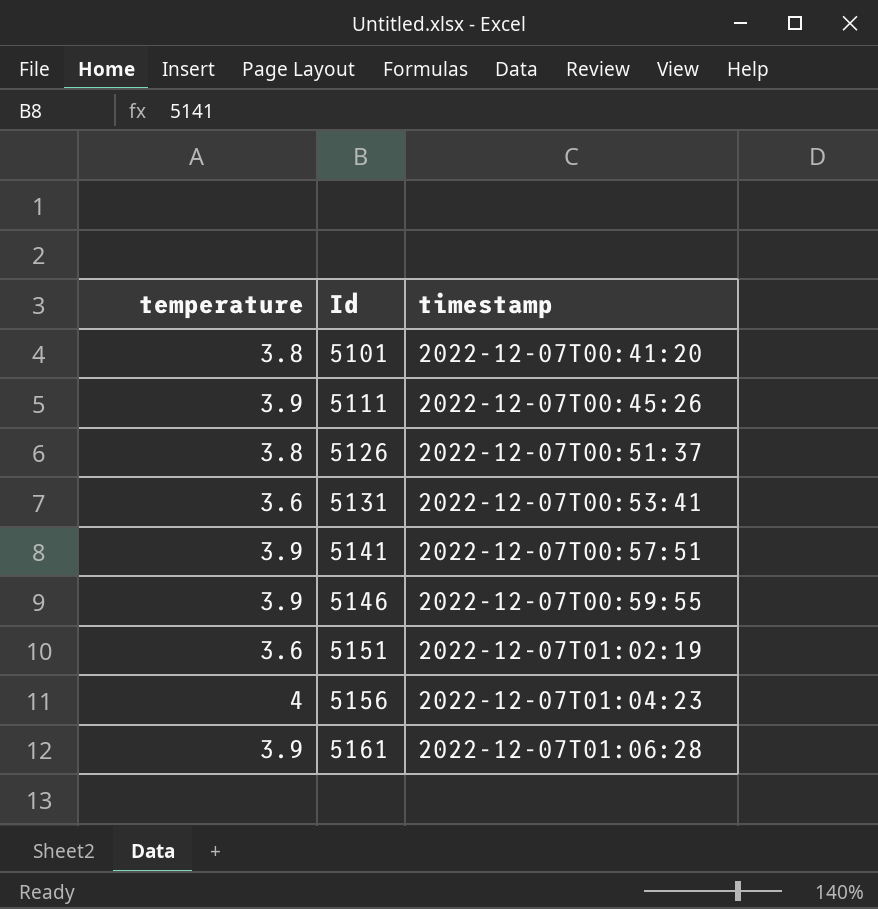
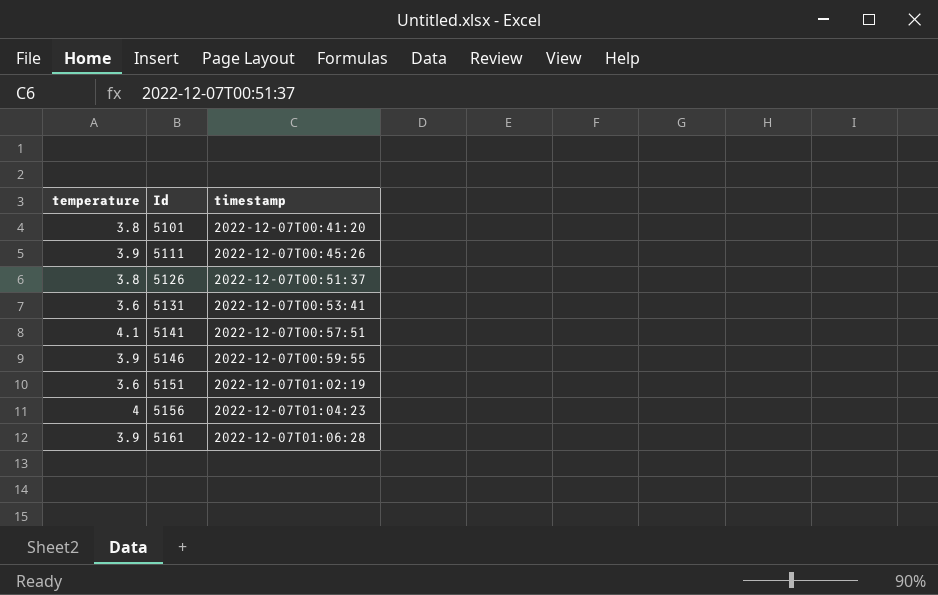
5141 | temperature: 3.9 -> 4.1

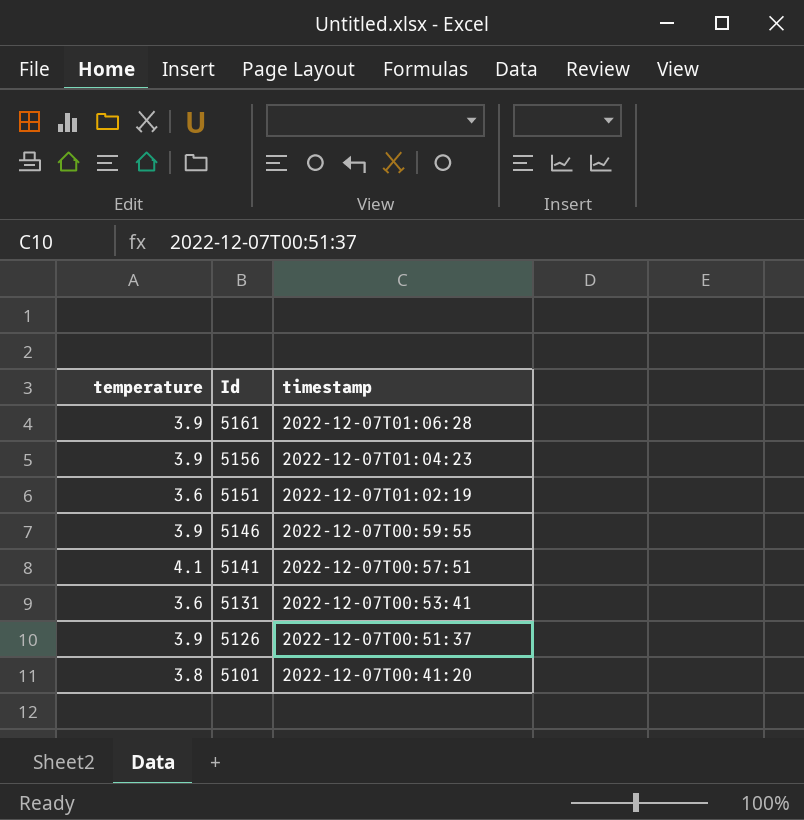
row order: Id ascending -> Id descending
row 5111: 3.9 | 2022-12-07T00:45:26 -> none
5156 | temperature: 4 -> 3.9
5126 | temperature: 3.8 -> 3.9

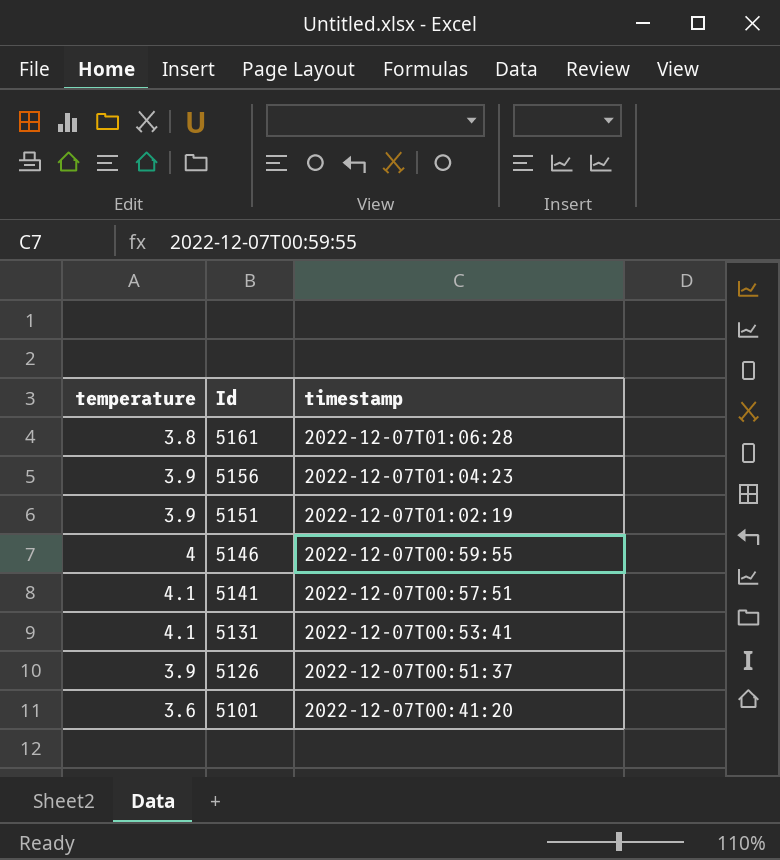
5161 | temperature: 3.9 -> 3.8
5151 | temperature: 3.6 -> 3.9
5146 | temperature: 3.9 -> 4
5131 | temperature: 3.6 -> 4.1
5101 | temperature: 3.8 -> 3.6

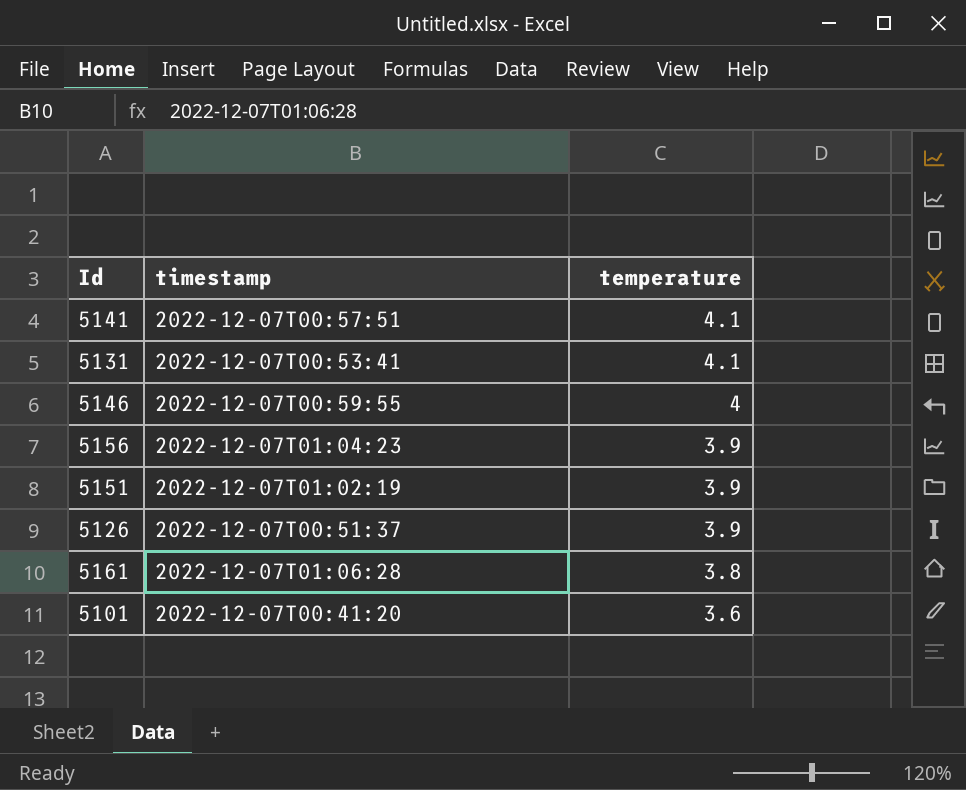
row order: Id descending -> temperature descending
column temperature | position: 1 -> 3

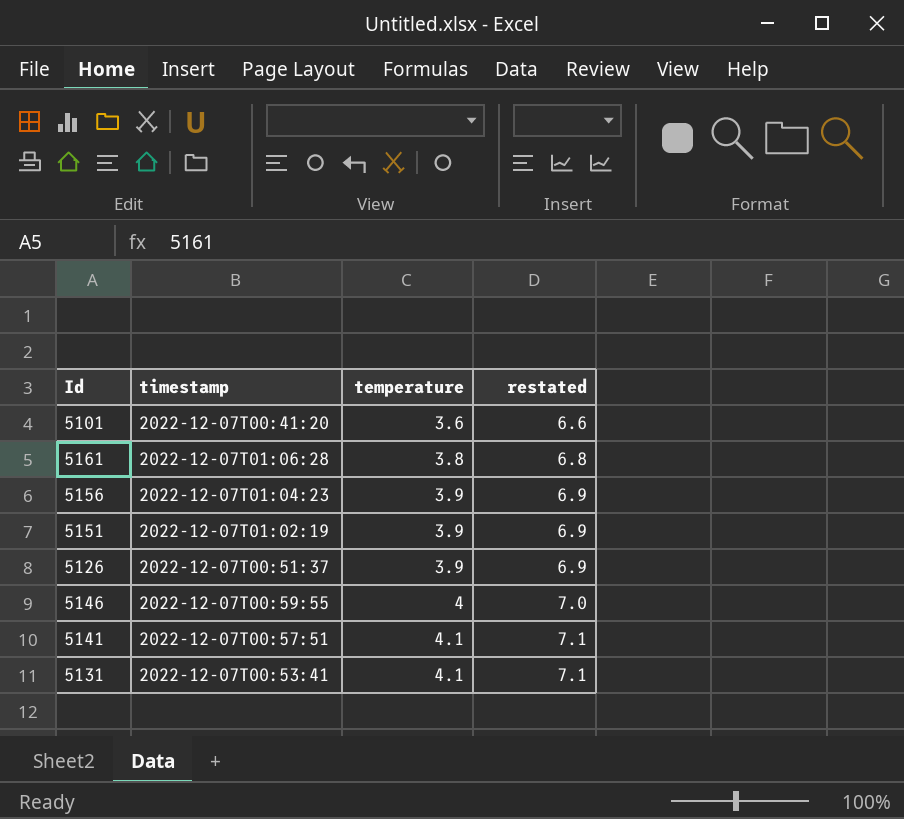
row order: temperature descending -> temperature ascending
column restated | formula: none -> [temperature] + 3

